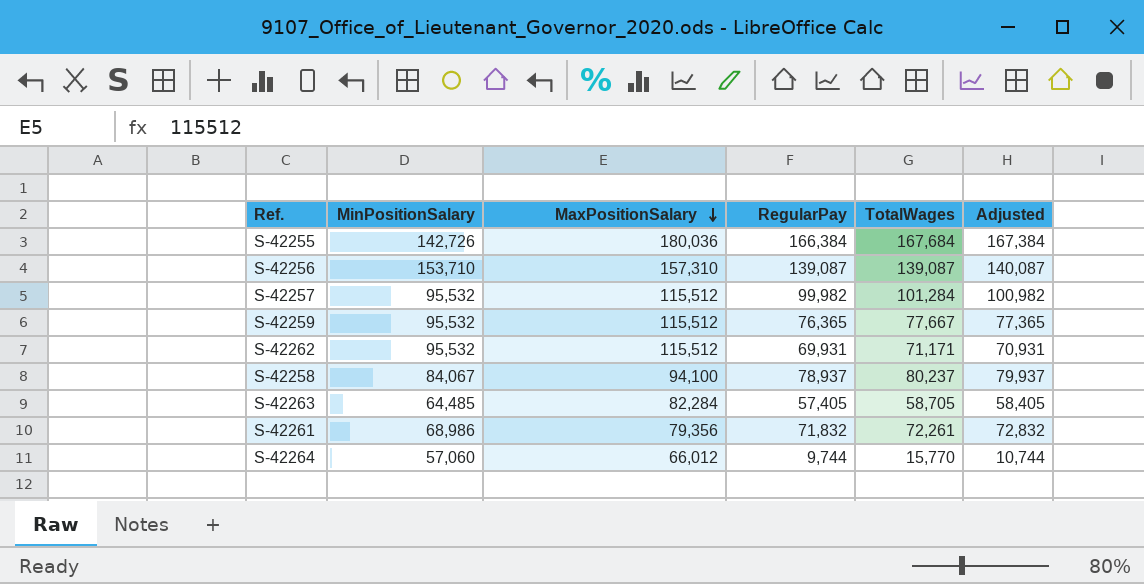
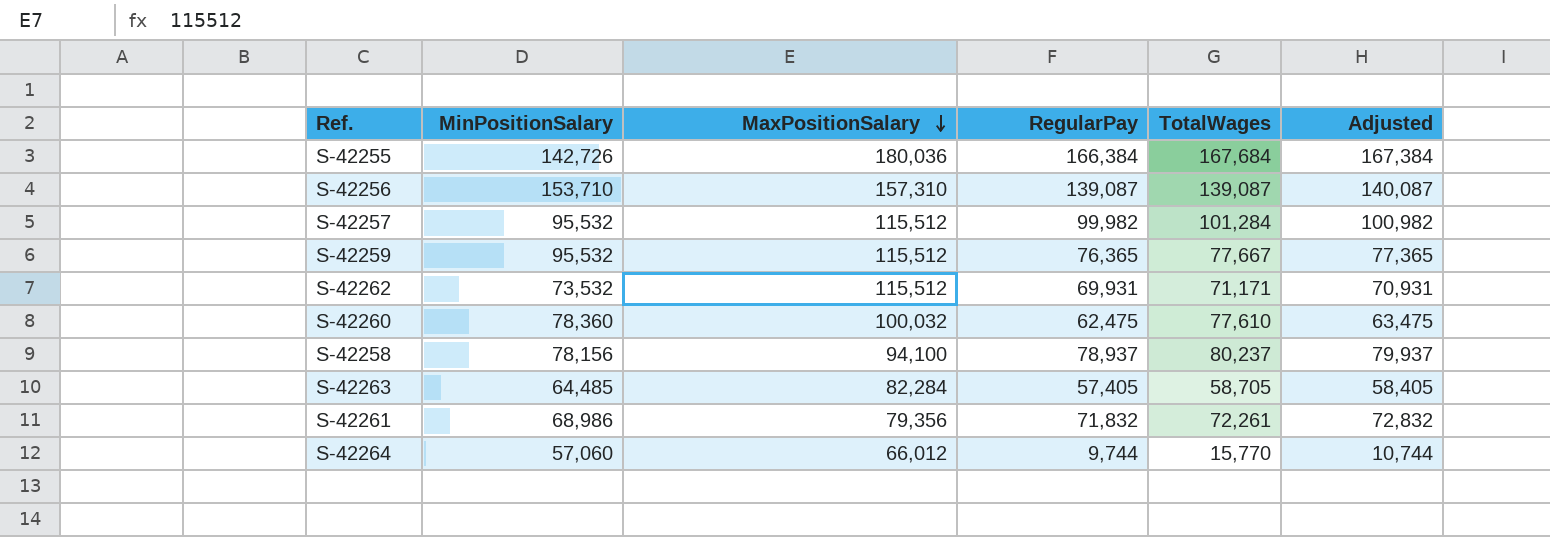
S-42262 | MinPositionSalary: 95,532 -> 73,532
row S-42260: none -> 78,360 | 100,032 | 62,475 | 77,610 | 63,475
S-42258 | MinPositionSalary: 84,067 -> 78,156

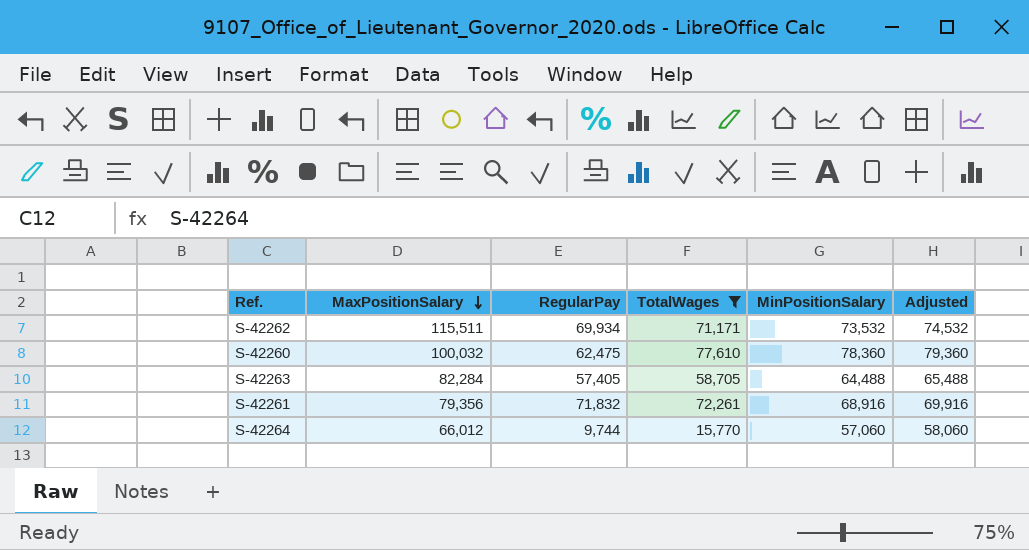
filter: none -> TotalWages <= 77,610
column MinPositionSalary | position: 2 -> 5
column Adjusted | formula: [RegularPay] + 1000 -> [MinPositionSalary] + 1000
S-42262 | MaxPositionSalary: 115,512 -> 115,511
S-42262 | RegularPay: 69,931 -> 69,934
S-42263 | MinPositionSalary: 64,485 -> 64,488
S-42261 | MinPositionSalary: 68,986 -> 68,916

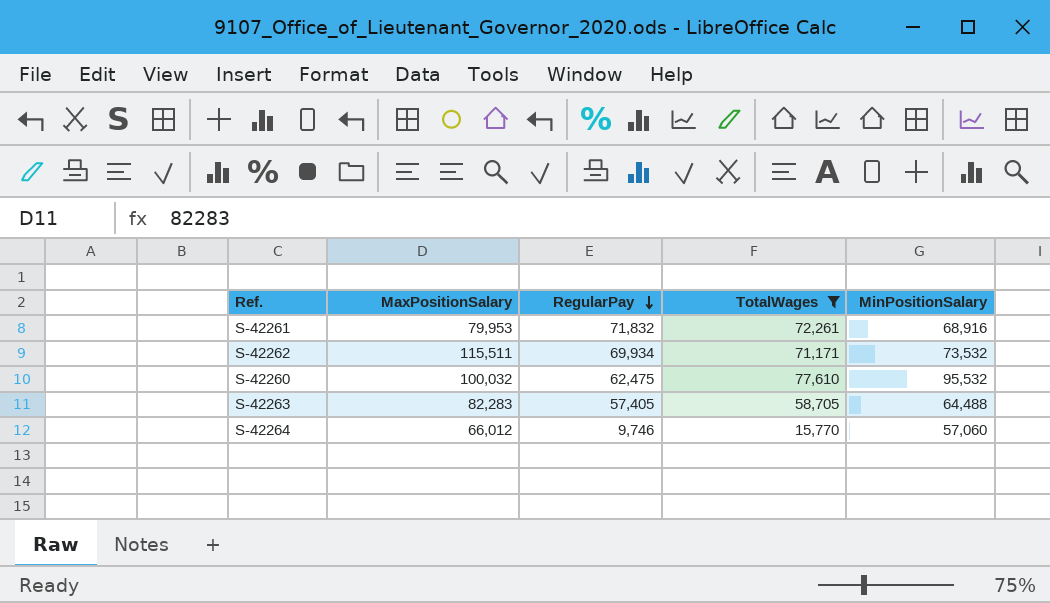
row order: MaxPositionSalary descending -> RegularPay descending
column Adjusted | formula: [MinPositionSalary] + 1000 -> none
S-42261 | MaxPositionSalary: 79,356 -> 79,953
S-42260 | MinPositionSalary: 78,360 -> 95,532
S-42263 | MaxPositionSalary: 82,284 -> 82,283
S-42264 | RegularPay: 9,744 -> 9,746

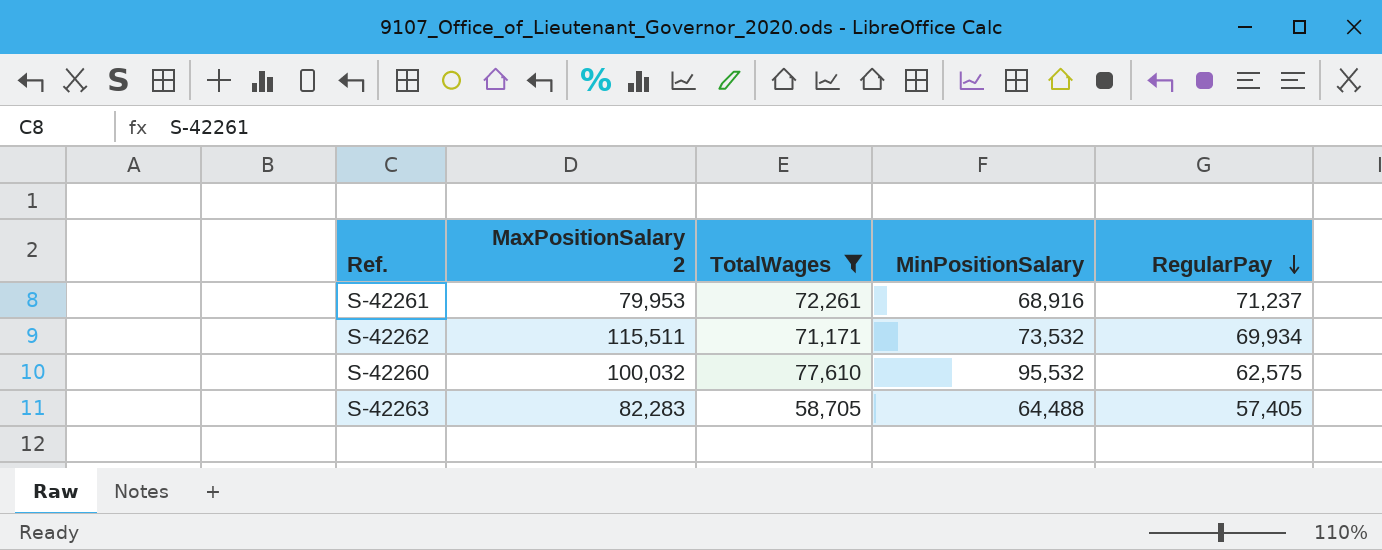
column name: MaxPositionSalary -> MaxPositionSalary 2
column RegularPay | position: 3 -> 5
row S-42264: 66,012 | 9,746 | 15,770 | 57,060 -> none
S-42261 | RegularPay: 71,832 -> 71,237
S-42260 | RegularPay: 62,475 -> 62,575

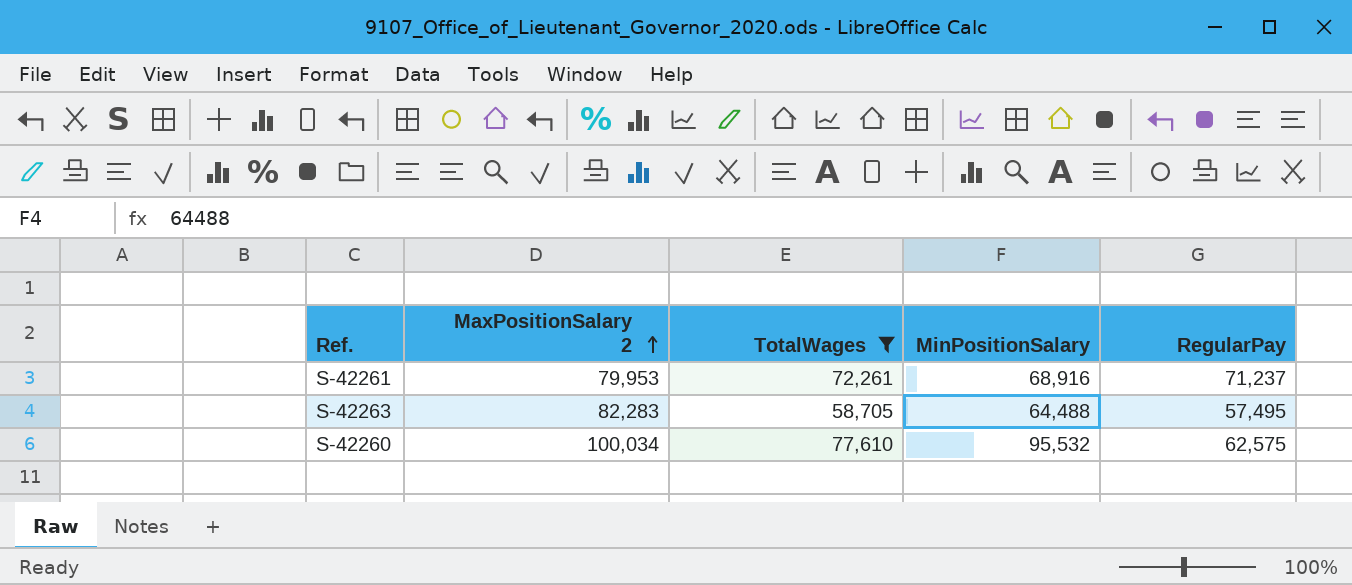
row order: RegularPay descending -> MaxPositionSalary 2 ascending
row S-42262: 115,511 | 71,171 | 73,532 | 69,934 -> none
S-42263 | RegularPay: 57,405 -> 57,495
S-42260 | MaxPositionSalary 2: 100,032 -> 100,034

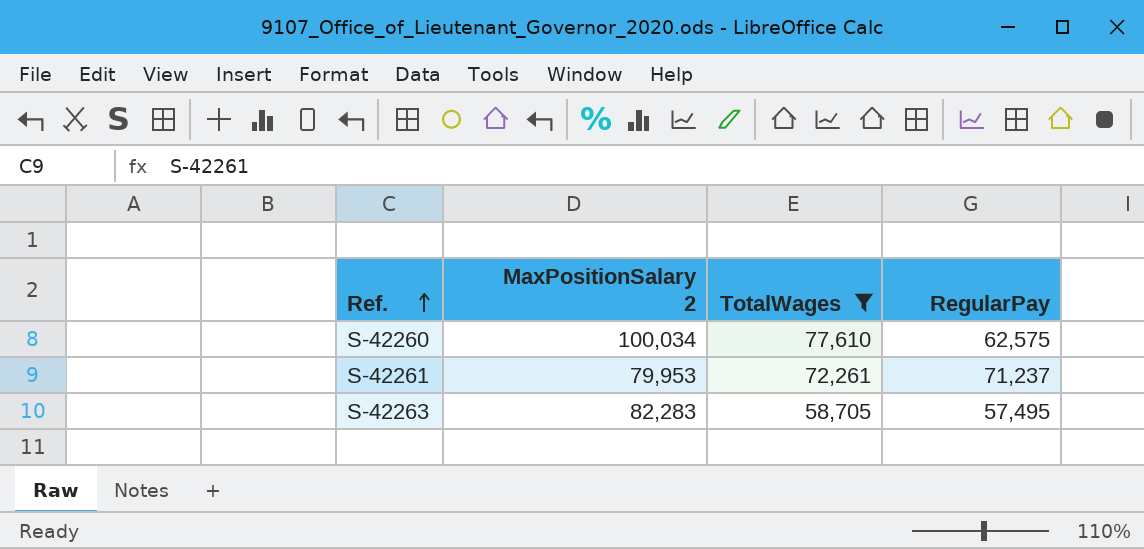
row order: MaxPositionSalary 2 ascending -> Ref. ascending
column MinPositionSalary | position: 4 -> none

